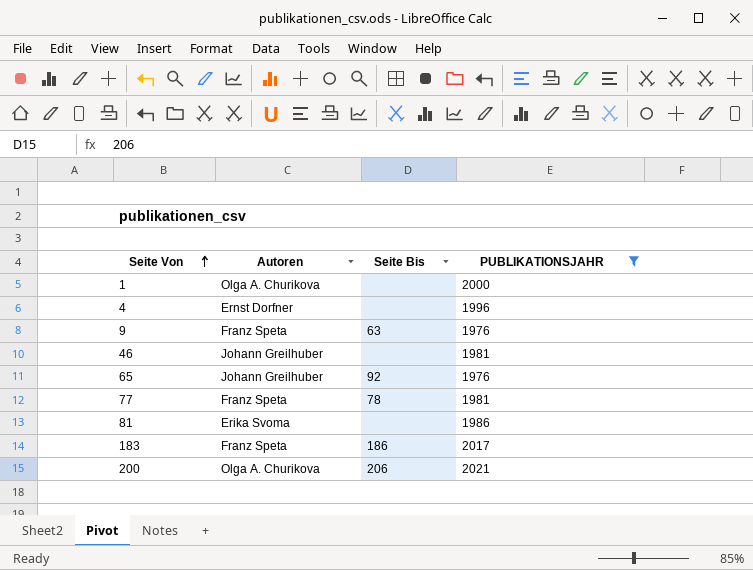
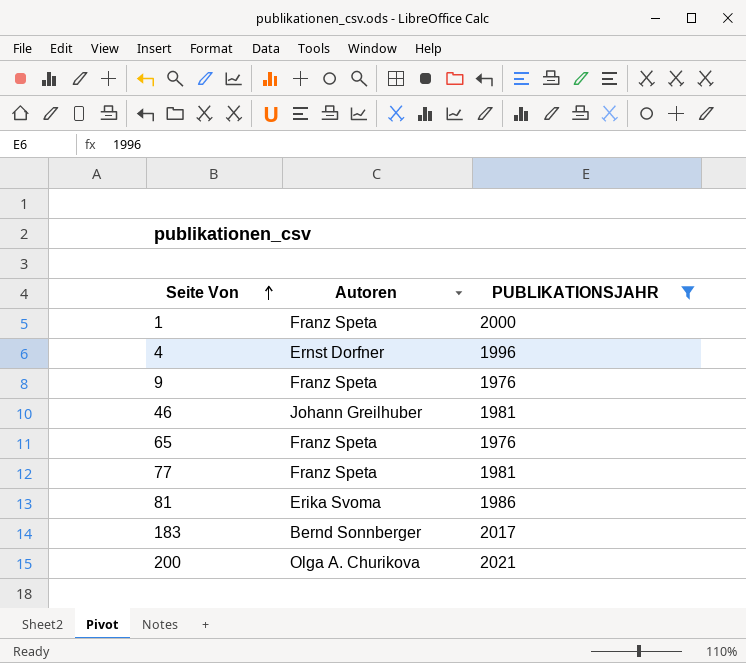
column Seite Bis | position: 3 -> none
1 | Autoren: Olga A. Churikova -> Franz Speta
65 | Autoren: Johann Greilhuber -> Franz Speta
183 | Autoren: Franz Speta -> Bernd Sonnberger

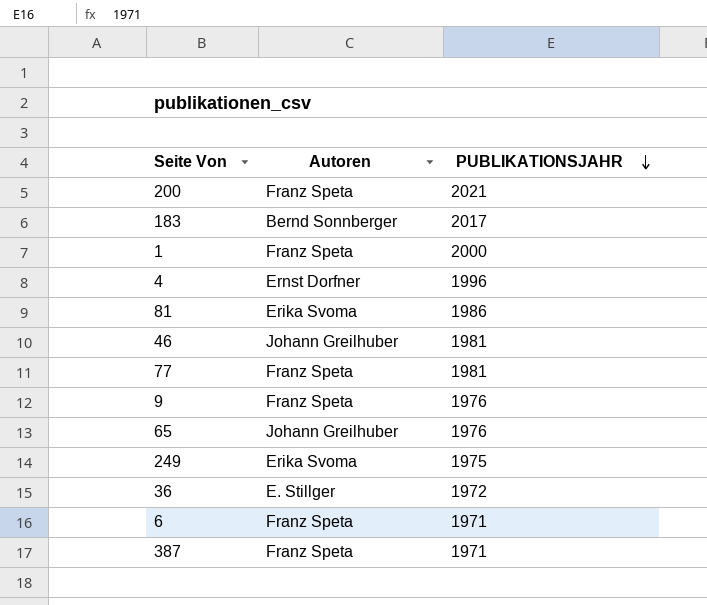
filter: PUBLIKATIONSJAHR >= 1976 -> none
row order: Seite Von ascending -> PUBLIKATIONSJAHR descending
200 | Autoren: Olga A. Churikova -> Franz Speta
65 | Autoren: Franz Speta -> Johann Greilhuber

